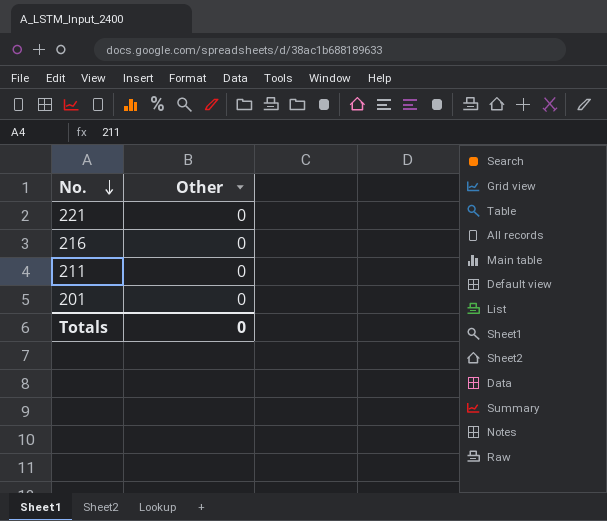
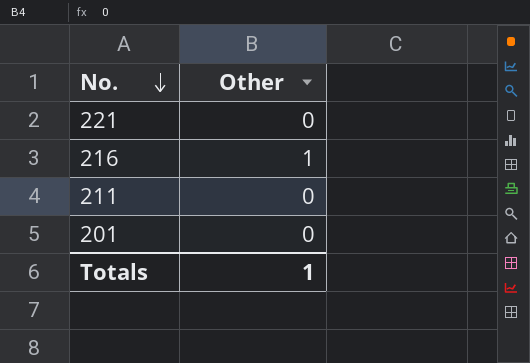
216 | Other: 0 -> 1
Totals | Other: 0 -> 1

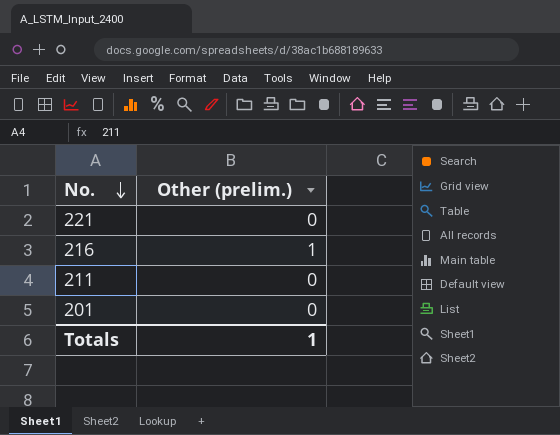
column name: Other -> Other (prelim.)

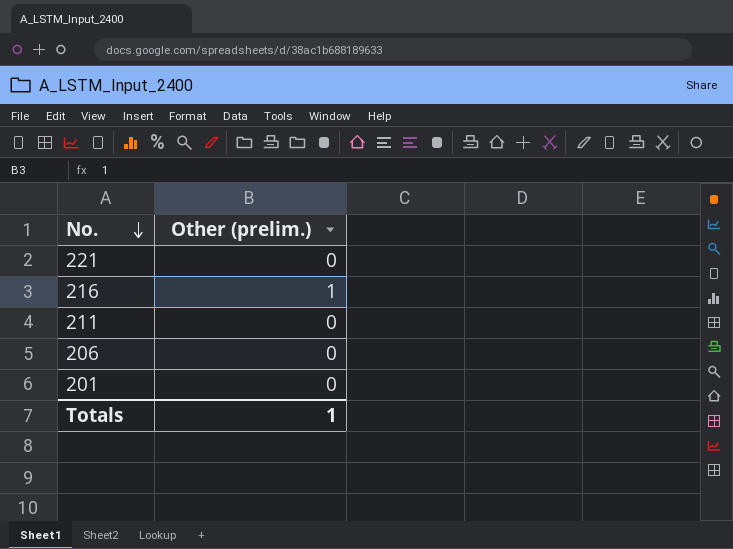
row 206: none -> 0

